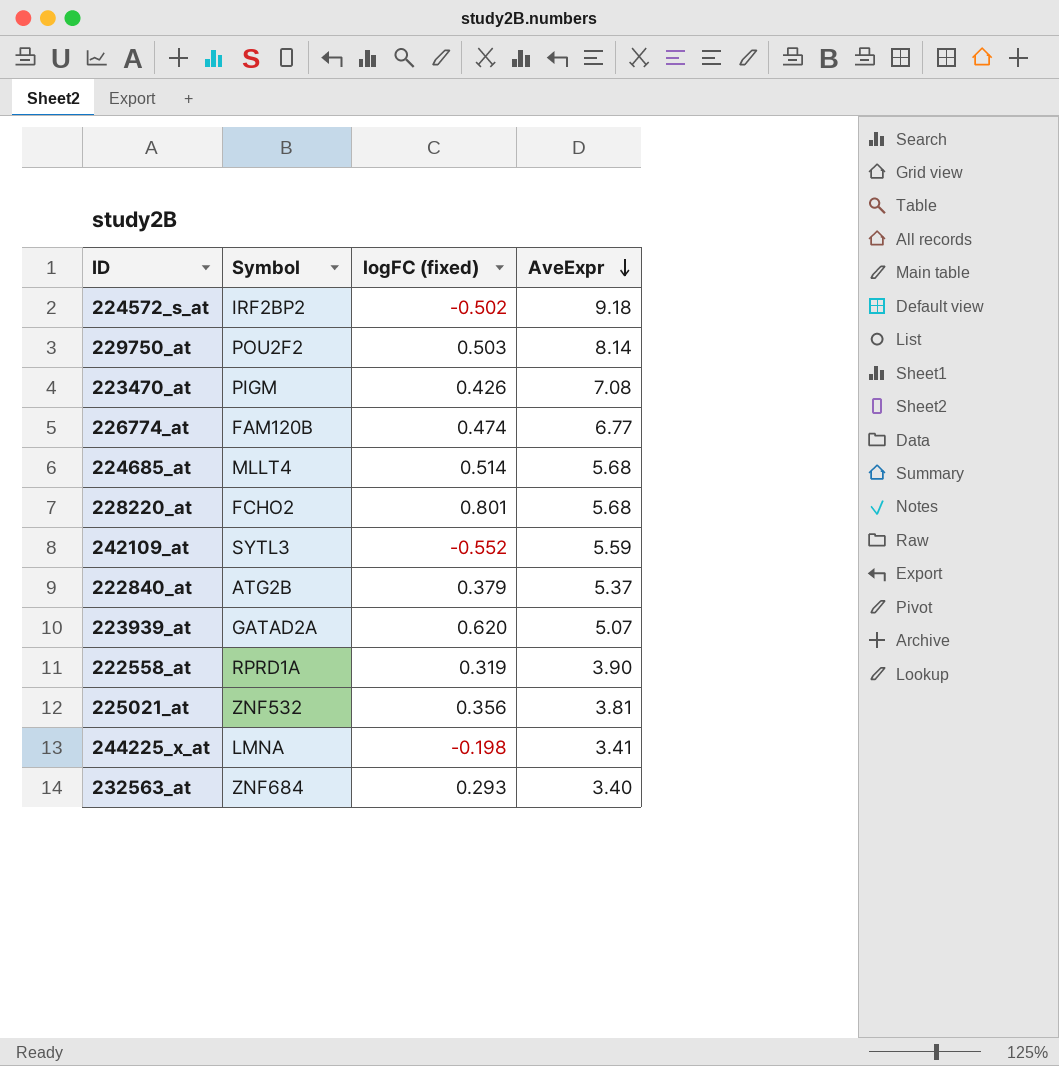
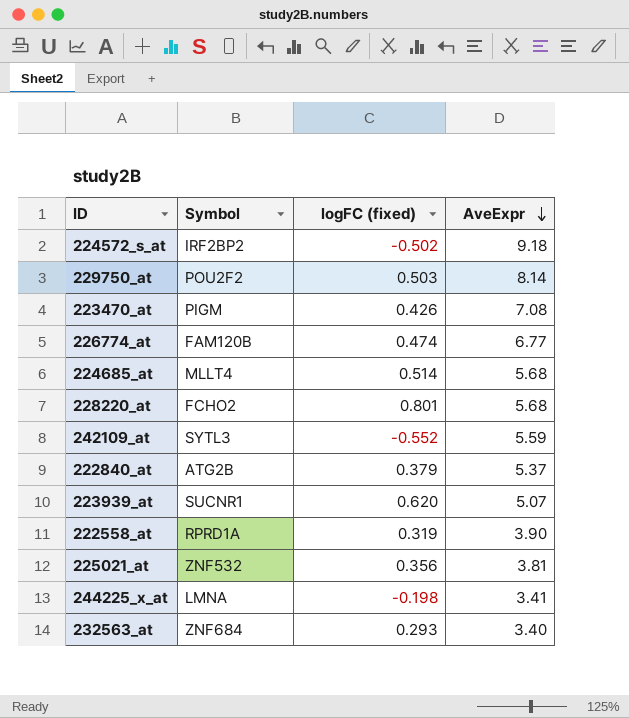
223939_at | Symbol: GATAD2A -> SUCNR1

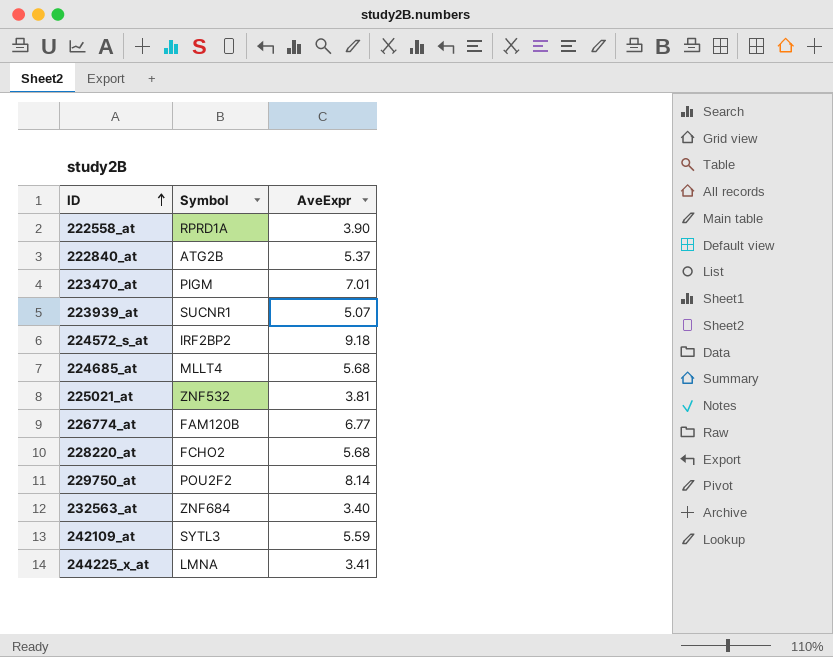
row order: AveExpr descending -> ID ascending
column logFC (fixed) | position: 3 -> none
223470_at | AveExpr: 7.08 -> 7.01

